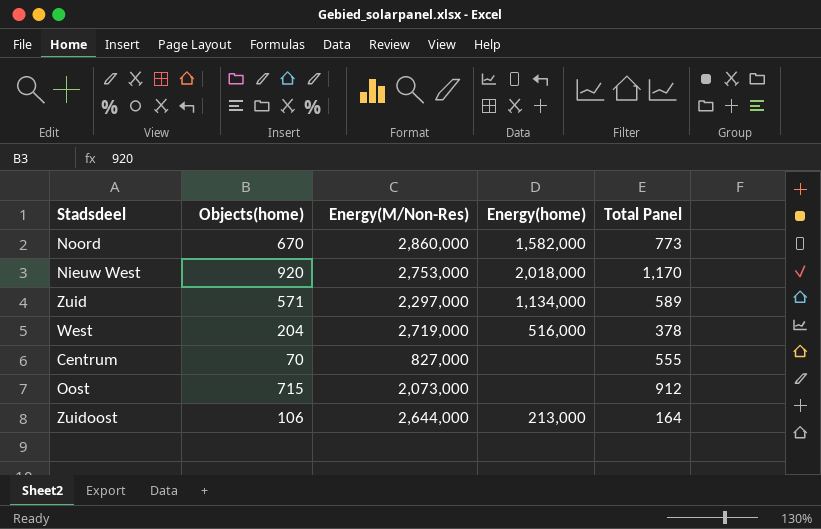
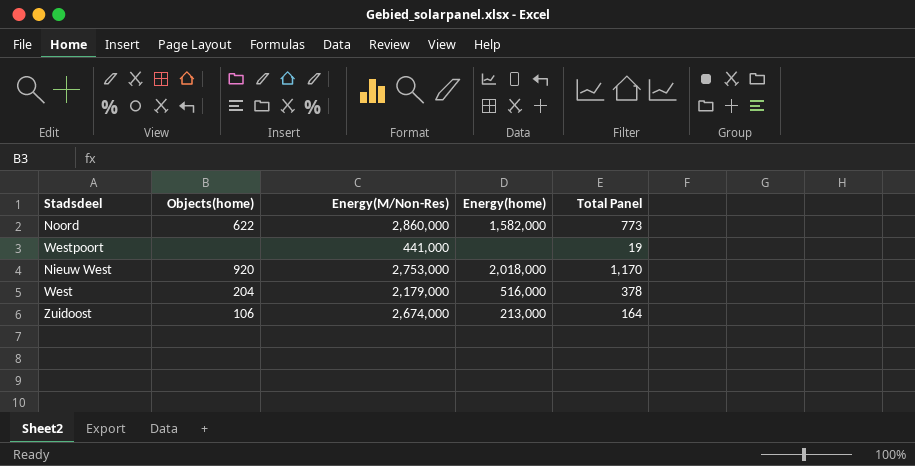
row Zuid: 571 | 2,297,000 | 1,134,000 | 589 -> none
row Centrum: 70 | 827,000 | none | 555 -> none
row Oost: 715 | 2,073,000 | none | 912 -> none
Noord | Objects(home): 670 -> 622
row Westpoort: none -> none | 441,000 | none | 19
West | Energy(M/Non-Res): 2,719,000 -> 2,179,000
Zuidoost | Energy(M/Non-Res): 2,644,000 -> 2,674,000

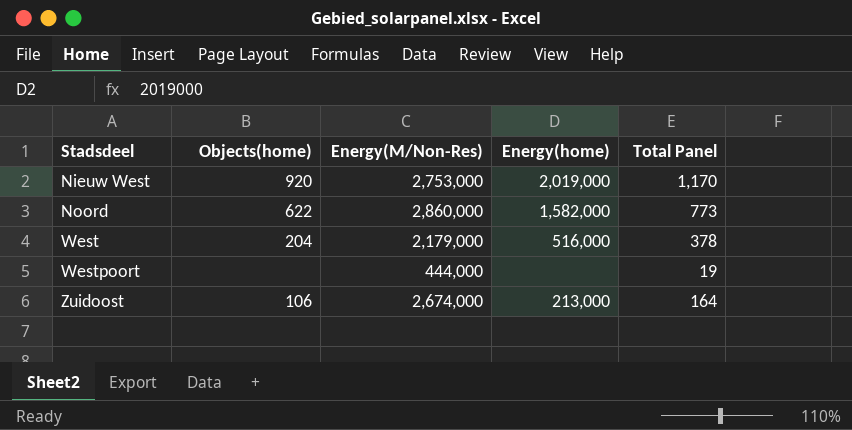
row order: none -> Stadsdeel ascending
Nieuw West | Energy(home): 2,018,000 -> 2,019,000
Westpoort | Energy(M/Non-Res): 441,000 -> 444,000

